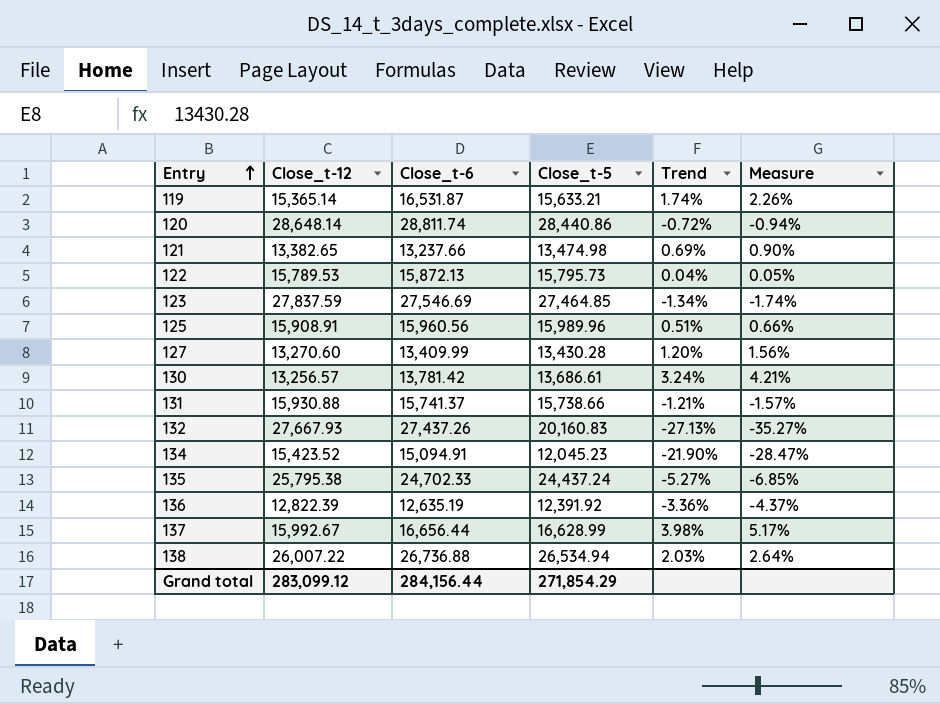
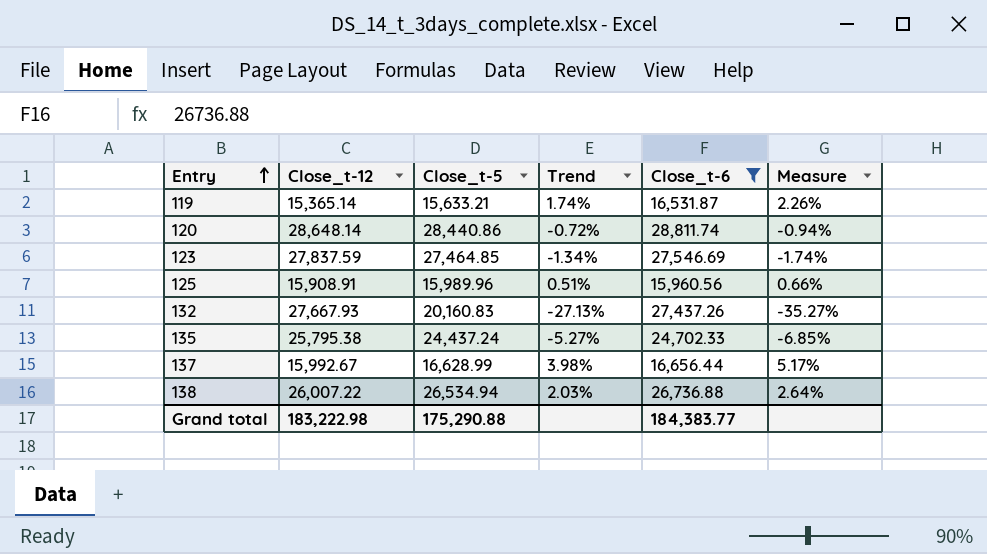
filter: none -> Close_t-6 >= 15,960.56
column Close_t-6 | position: 3 -> 5
Grand total | Close_t-12: 283,099.12 -> 183,222.98
Grand total | Close_t-5: 271,854.29 -> 175,290.88
Grand total | Close_t-6: 284,156.44 -> 184,383.77

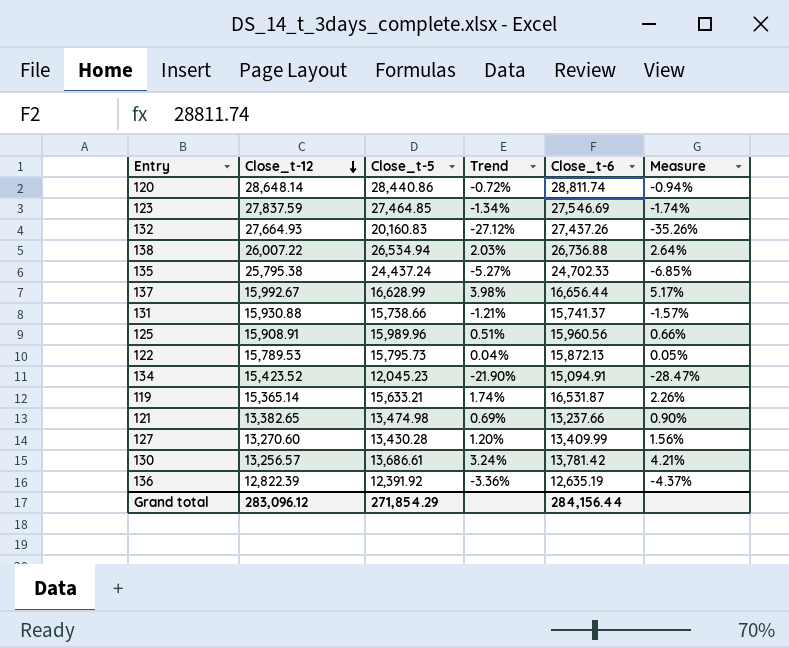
filter: Close_t-6 >= 15,960.56 -> none
row order: Entry ascending -> Close_t-12 descending
132 | Close_t-12: 27,667.93 -> 27,664.93
132 | Trend: -27.13% -> -27.12%
132 | Measure: -35.27% -> -35.26%
Grand total | Close_t-12: 183,222.98 -> 283,096.12
Grand total | Close_t-5: 175,290.88 -> 271,854.29
Grand total | Close_t-6: 184,383.77 -> 284,156.44

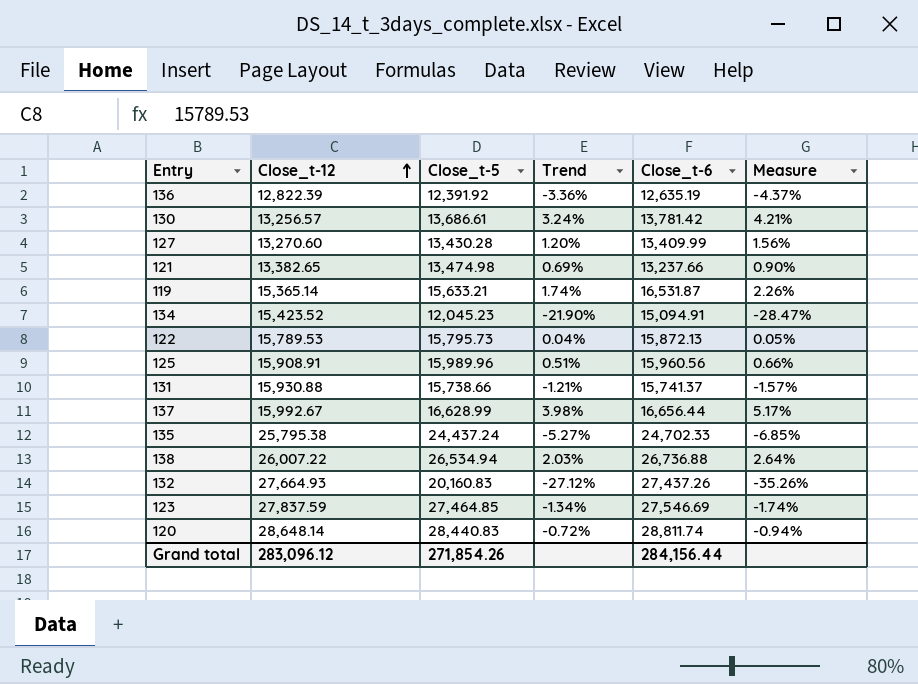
row order: Close_t-12 descending -> Close_t-12 ascending
120 | Close_t-5: 28,440.86 -> 28,440.83
Grand total | Close_t-5: 271,854.29 -> 271,854.26

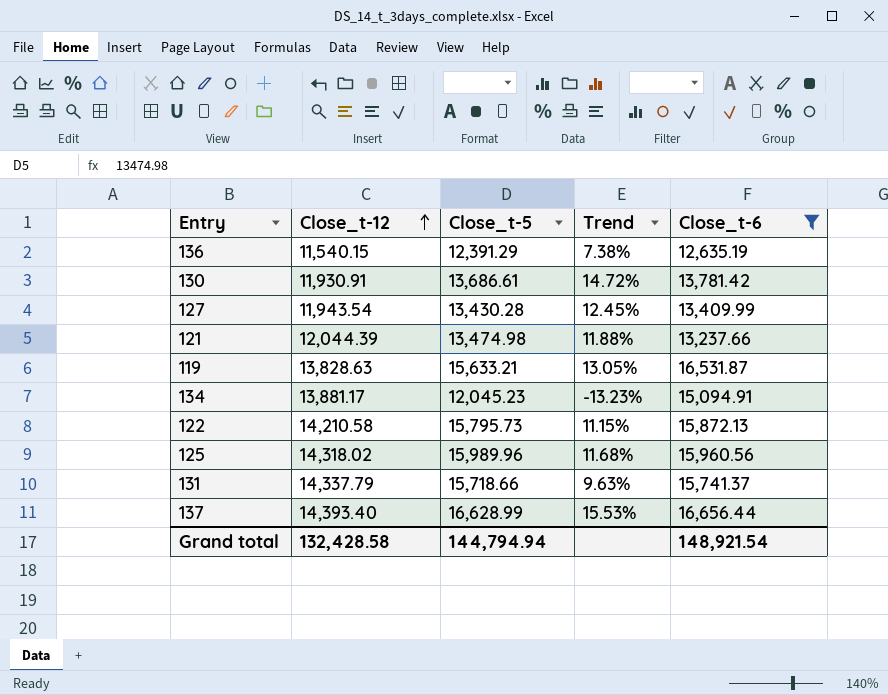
filter: none -> Close_t-6 <= 16,656.44
column Measure | formula: [Trend] * 1.3 -> none
136 | Close_t-12: 12,822.39 -> 11,540.15
136 | Close_t-5: 12,391.92 -> 12,391.29
136 | Trend: -3.36% -> 7.38%
130 | Close_t-12: 13,256.57 -> 11,930.91
130 | Trend: 3.24% -> 14.72%
127 | Close_t-12: 13,270.60 -> 11,943.54
127 | Trend: 1.20% -> 12.45%
121 | Close_t-12: 13,382.65 -> 12,044.39
121 | Trend: 0.69% -> 11.88%
119 | Close_t-12: 15,365.14 -> 13,828.63
119 | Trend: 1.74% -> 13.05%
134 | Close_t-12: 15,423.52 -> 13,881.17
134 | Trend: -21.90% -> -13.23%
122 | Close_t-12: 15,789.53 -> 14,210.58
122 | Trend: 0.04% -> 11.15%
125 | Close_t-12: 15,908.91 -> 14,318.02
125 | Trend: 0.51% -> 11.68%
131 | Close_t-12: 15,930.88 -> 14,337.79
131 | Close_t-5: 15,738.66 -> 15,718.66
131 | Trend: -1.21% -> 9.63%
137 | Close_t-12: 15,992.67 -> 14,393.40
137 | Trend: 3.98% -> 15.53%
Grand total | Close_t-12: 283,096.12 -> 132,428.58
Grand total | Close_t-5: 271,854.26 -> 144,794.94
Grand total | Close_t-6: 284,156.44 -> 148,921.54

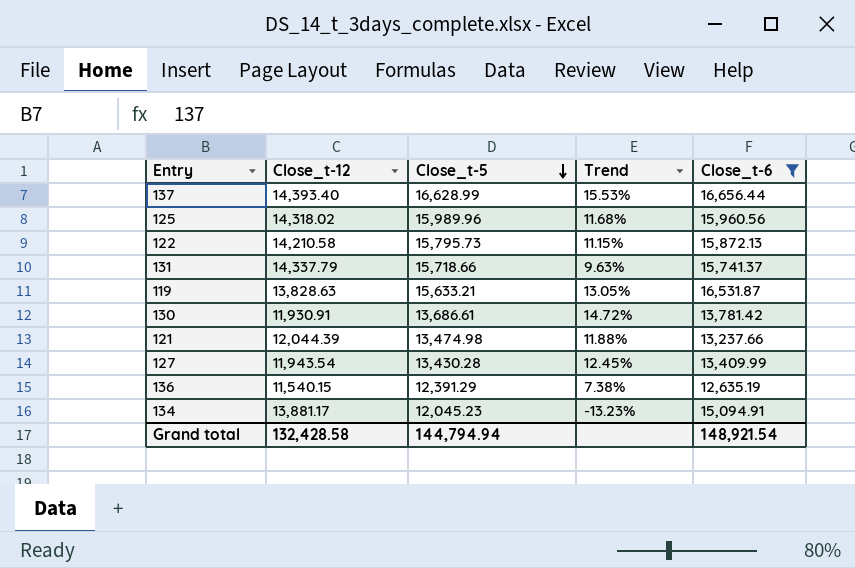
row order: Close_t-12 ascending -> Close_t-5 descending

